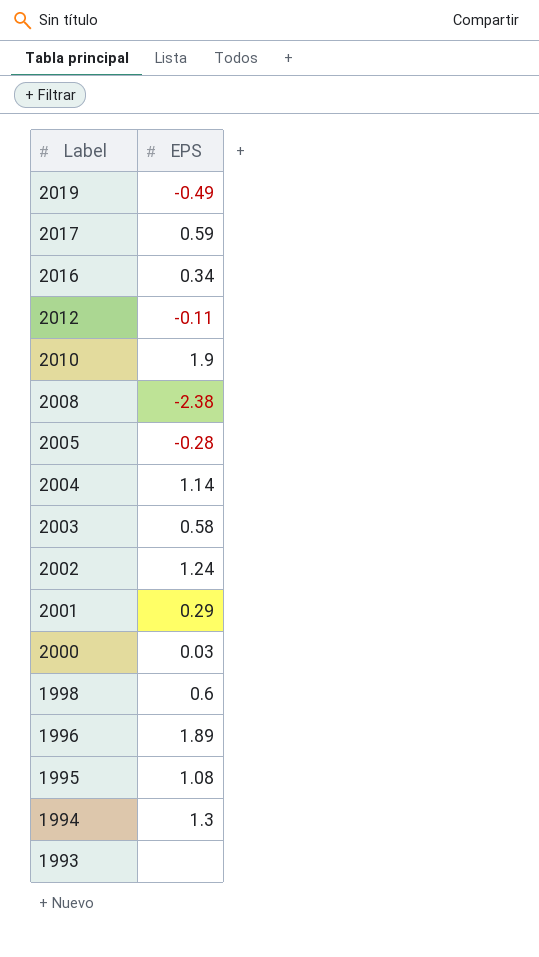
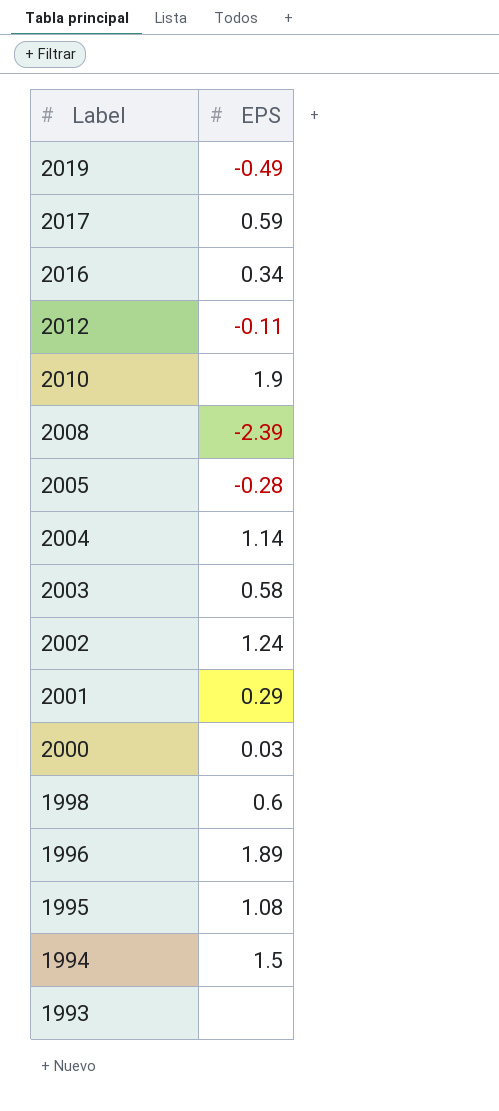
2008 | EPS: -2.38 -> -2.39
1994 | EPS: 1.3 -> 1.5

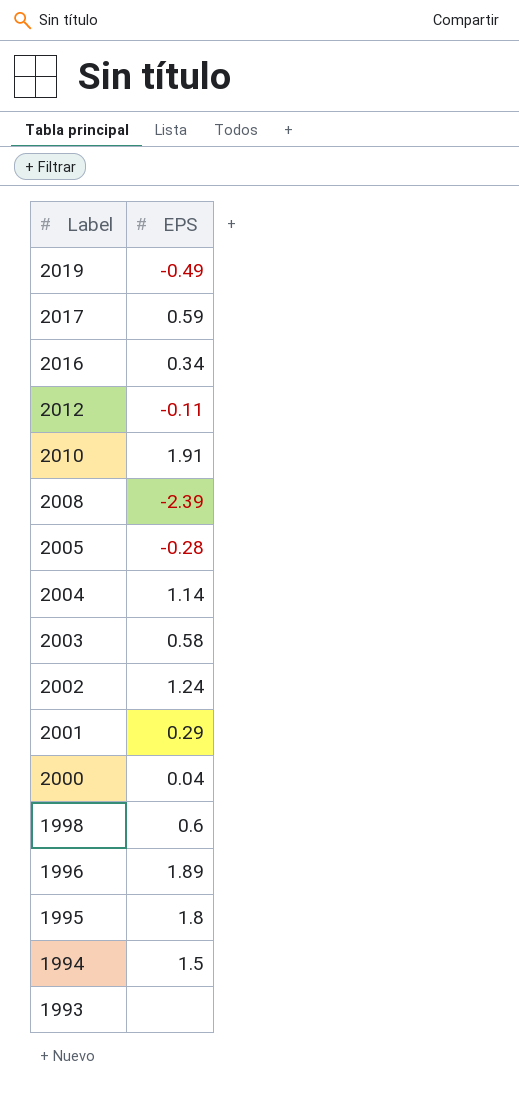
2010 | EPS: 1.9 -> 1.91
2000 | EPS: 0.03 -> 0.04
1995 | EPS: 1.08 -> 1.8

